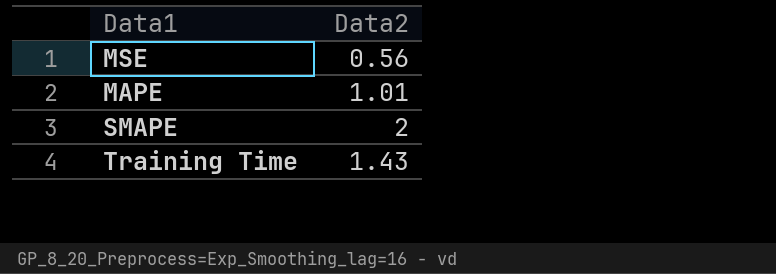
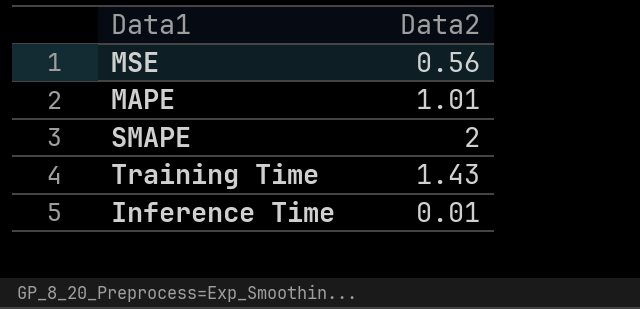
row Inference Time: none -> 0.01

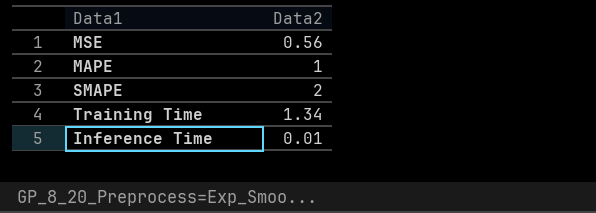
MAPE | Data2: 1.01 -> 1
Training Time | Data2: 1.43 -> 1.34

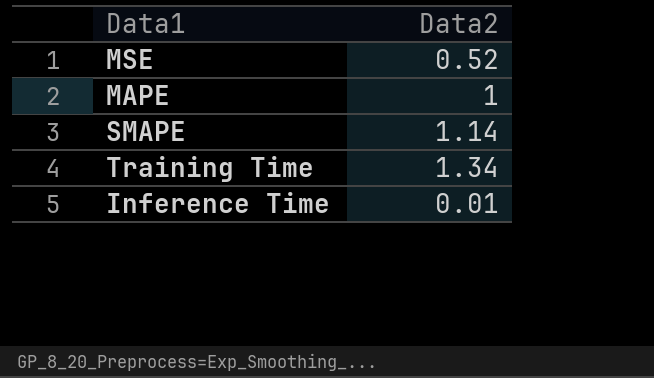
MSE | Data2: 0.56 -> 0.52
SMAPE | Data2: 2 -> 1.14

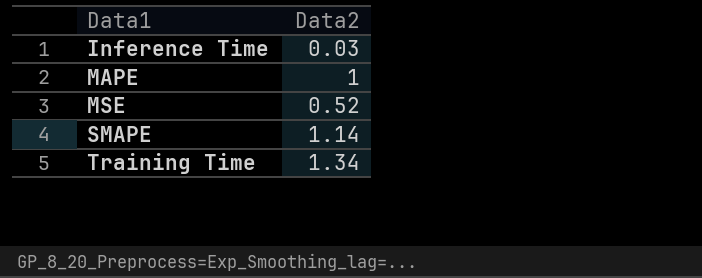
row order: none -> Data1 ascending
Inference Time | Data2: 0.01 -> 0.03

